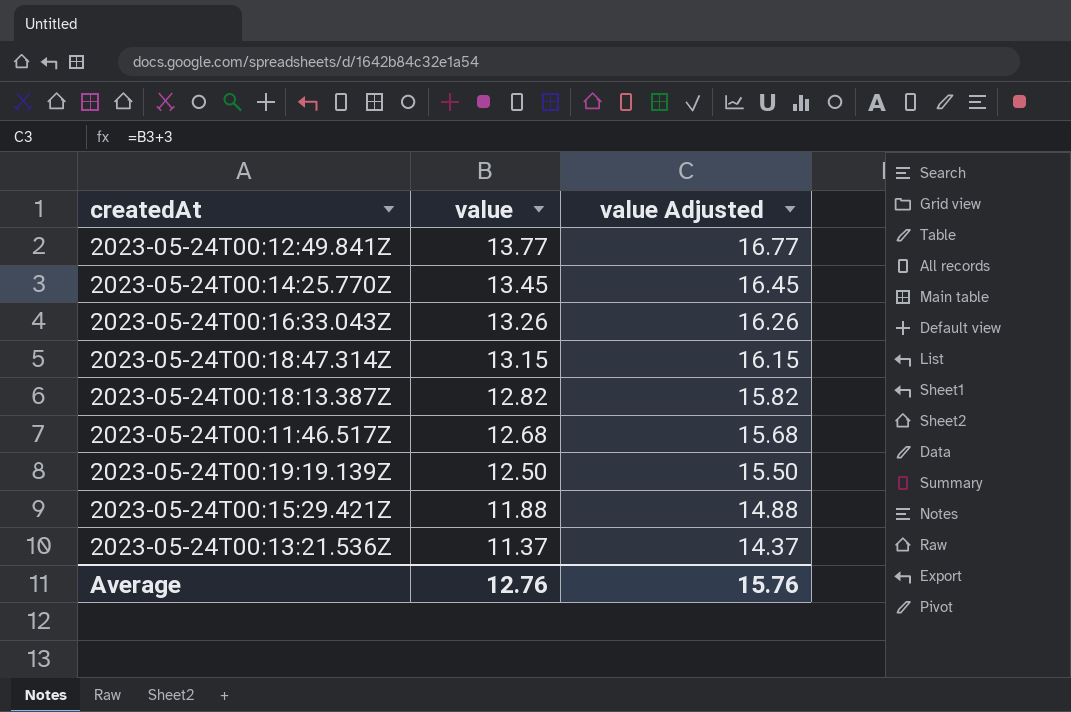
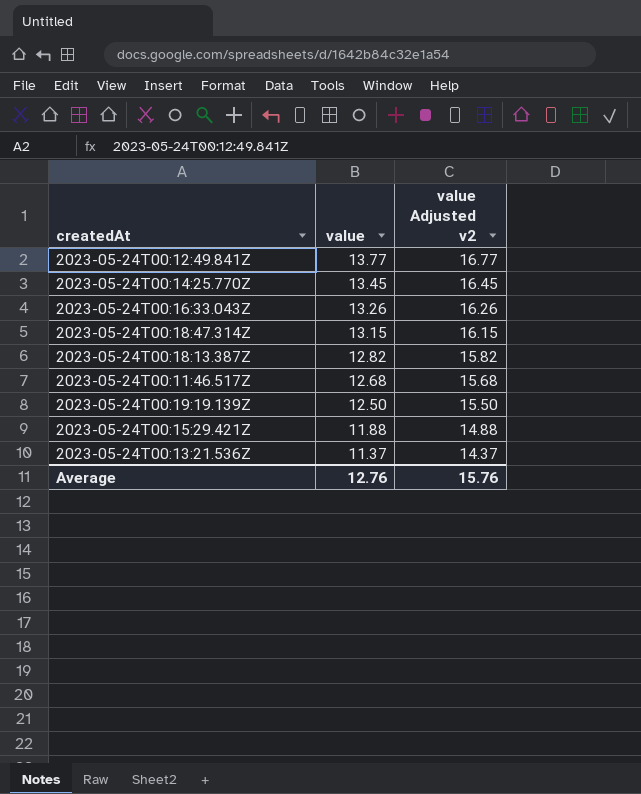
column name: value Adjusted -> value Adjusted v2

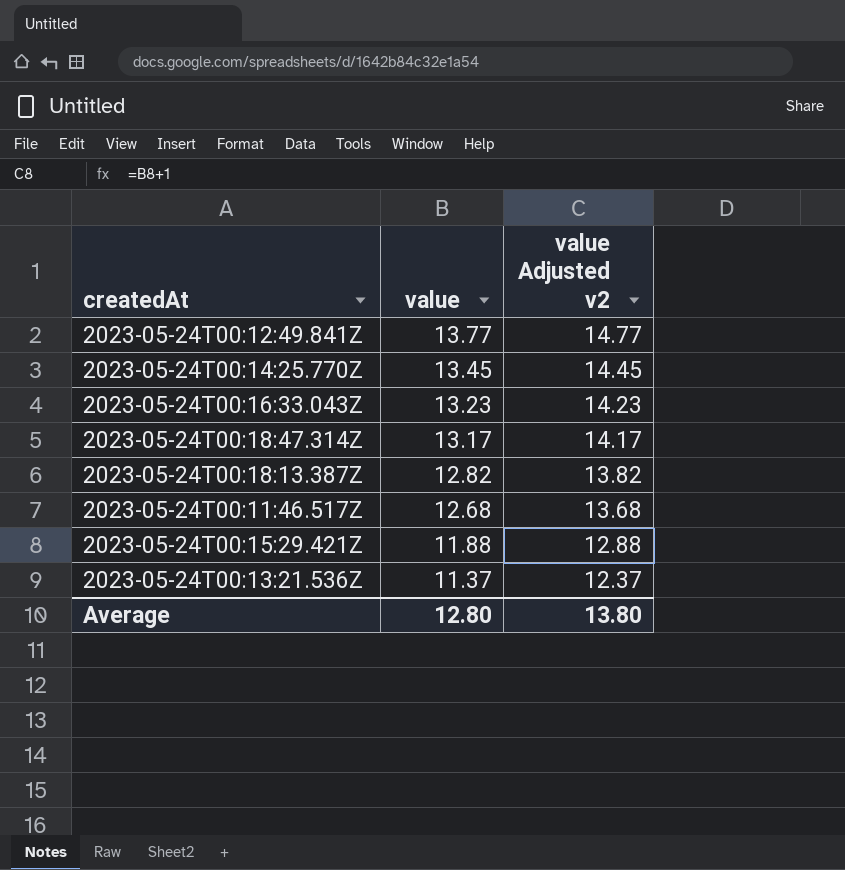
column value Adjusted v2 | formula: [value] + 3 -> [value] + 1
row 2023-05-24T00:19:19.139Z: 12.50 | 15.50 -> none
2023-05-24T00:16:33.043Z | value: 13.26 -> 13.23
2023-05-24T00:18:47.314Z | value: 13.15 -> 13.17
Average | value: 12.76 -> 12.80
Average | value Adjusted v2: 15.76 -> 13.80

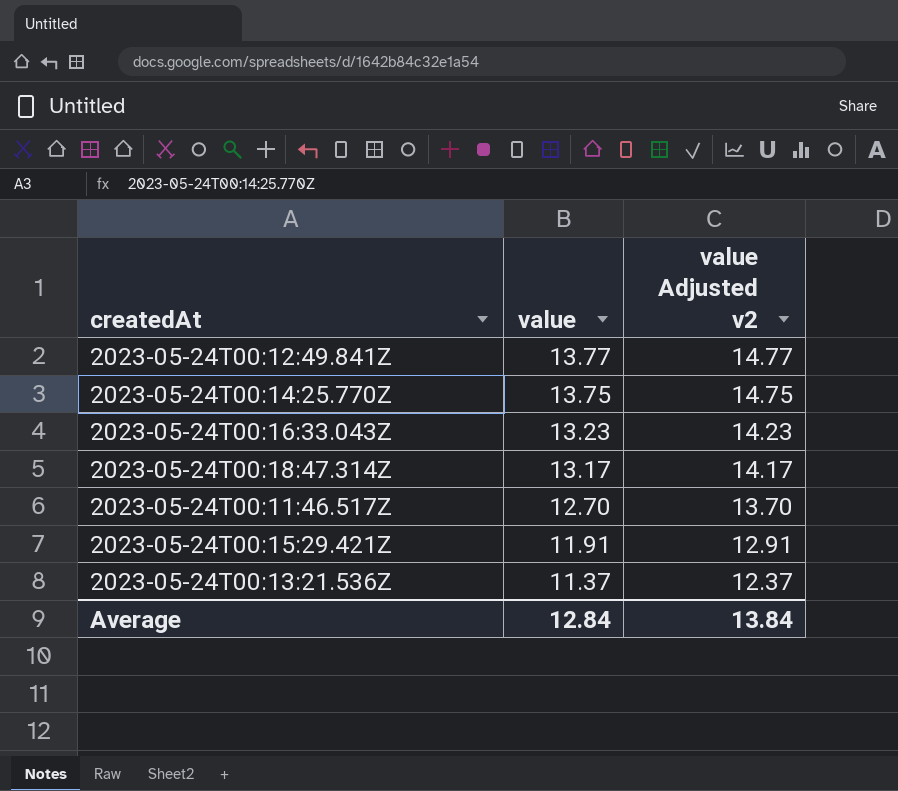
row 2023-05-24T00:18:13.387Z: 12.82 | 13.82 -> none
2023-05-24T00:14:25.770Z | value: 13.45 -> 13.75
2023-05-24T00:14:25.770Z | value Adjusted v2: 14.45 -> 14.75
2023-05-24T00:11:46.517Z | value: 12.68 -> 12.70
2023-05-24T00:11:46.517Z | value Adjusted v2: 13.68 -> 13.70
2023-05-24T00:15:29.421Z | value: 11.88 -> 11.91
2023-05-24T00:15:29.421Z | value Adjusted v2: 12.88 -> 12.91
Average | value: 12.80 -> 12.84
Average | value Adjusted v2: 13.80 -> 13.84

